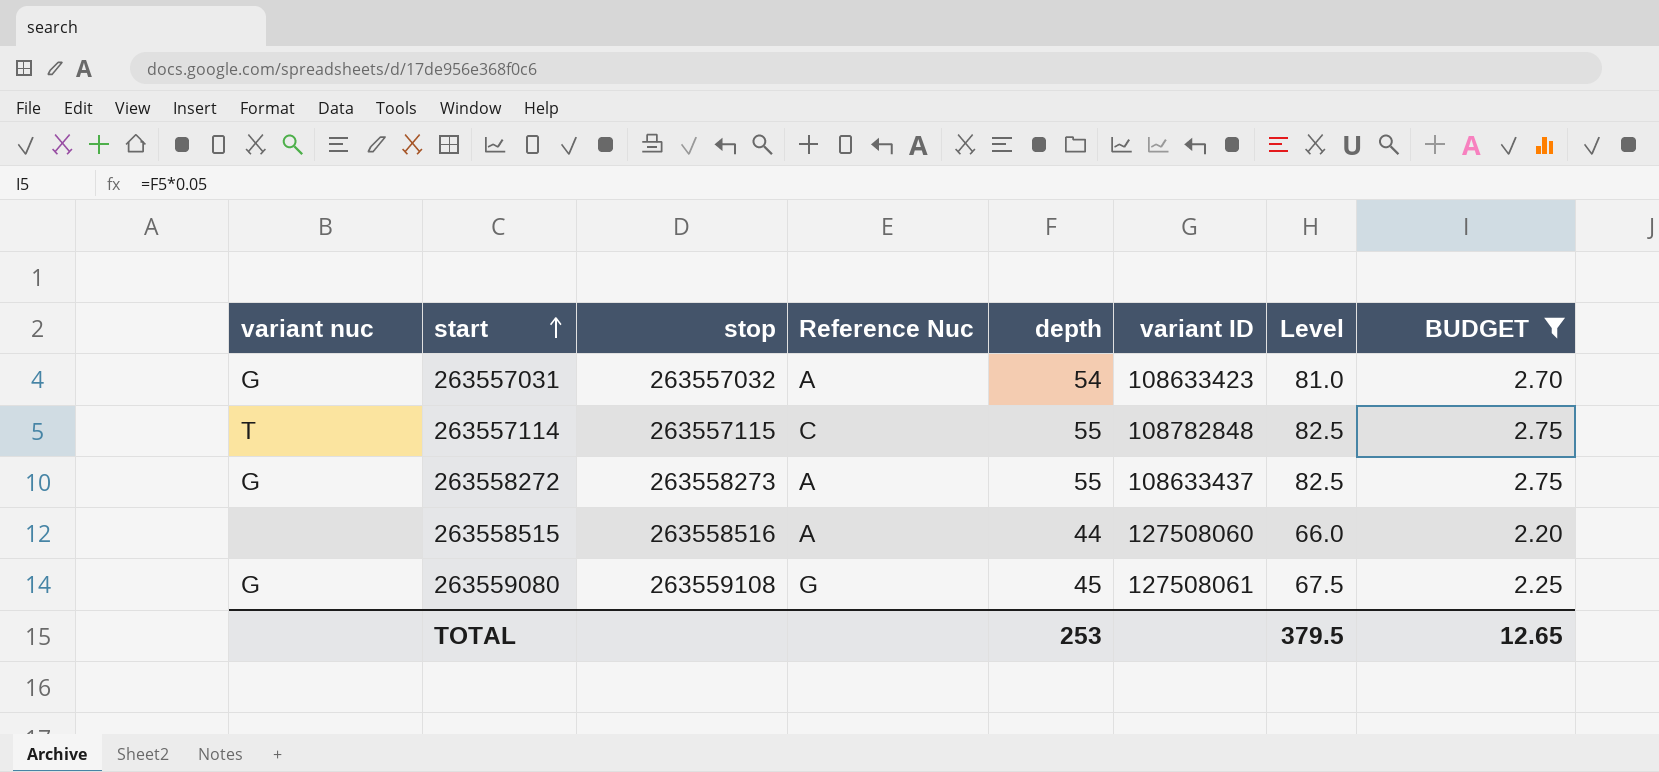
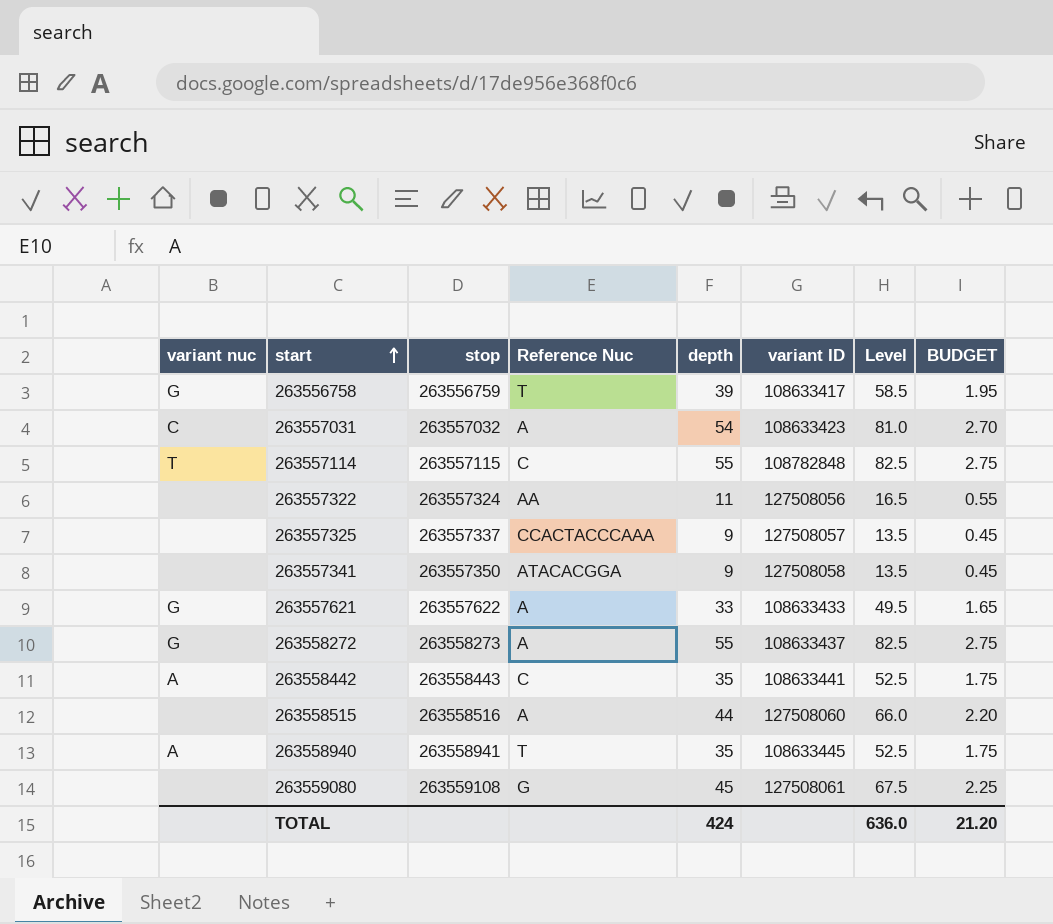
filter: BUDGET >= 2.20 -> none
263557031 | variant nuc: G -> C
263559080 | variant nuc: G -> none
TOTAL | depth: 253 -> 424
TOTAL | Level: 379.5 -> 636.0
TOTAL | BUDGET: 12.65 -> 21.20

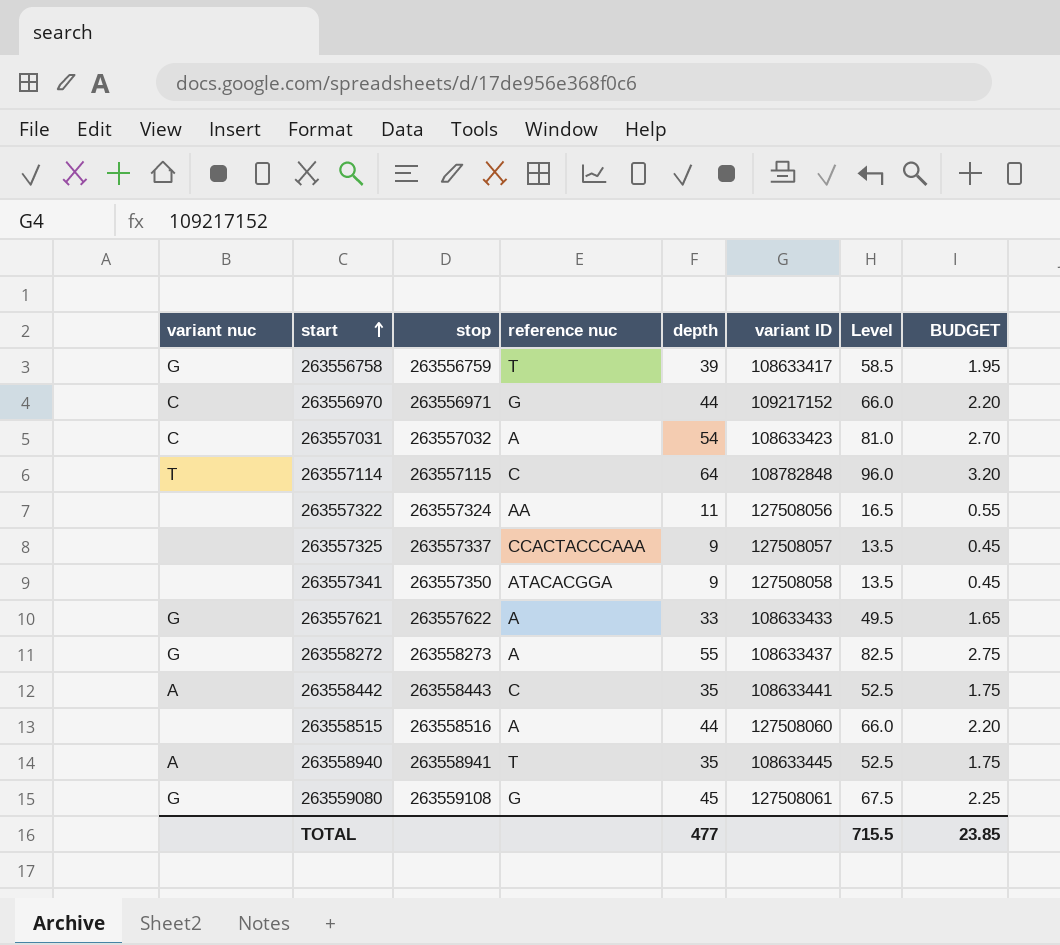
column name: Reference Nuc -> reference nuc
row 263556970: none -> C | 263556971 | G | 44 | 109217152 | 66.0 | 2.20
263557114 | depth: 55 -> 64
263557114 | Level: 82.5 -> 96.0
263557114 | BUDGET: 2.75 -> 3.20
263559080 | variant nuc: none -> G
TOTAL | depth: 424 -> 477
TOTAL | Level: 636.0 -> 715.5
TOTAL | BUDGET: 21.20 -> 23.85

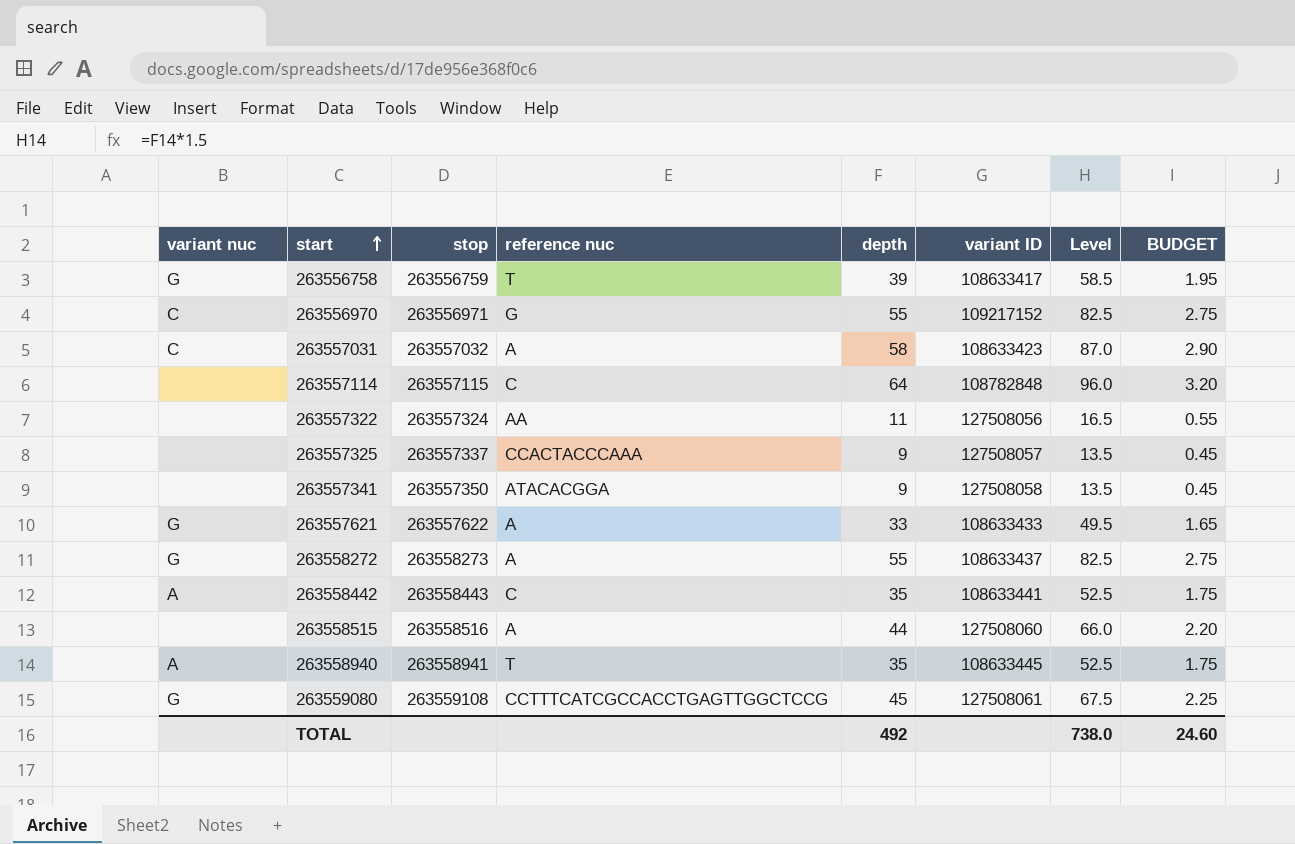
263556970 | depth: 44 -> 55
263556970 | Level: 66.0 -> 82.5
263556970 | BUDGET: 2.20 -> 2.75
263557031 | depth: 54 -> 58
263557031 | Level: 81.0 -> 87.0
263557031 | BUDGET: 2.70 -> 2.90
263557114 | variant nuc: T -> none
263559080 | reference nuc: G -> CCTTTCATCGCCACCTGAGTTGGCTCCG
TOTAL | depth: 477 -> 492
TOTAL | Level: 715.5 -> 738.0
TOTAL | BUDGET: 23.85 -> 24.60

